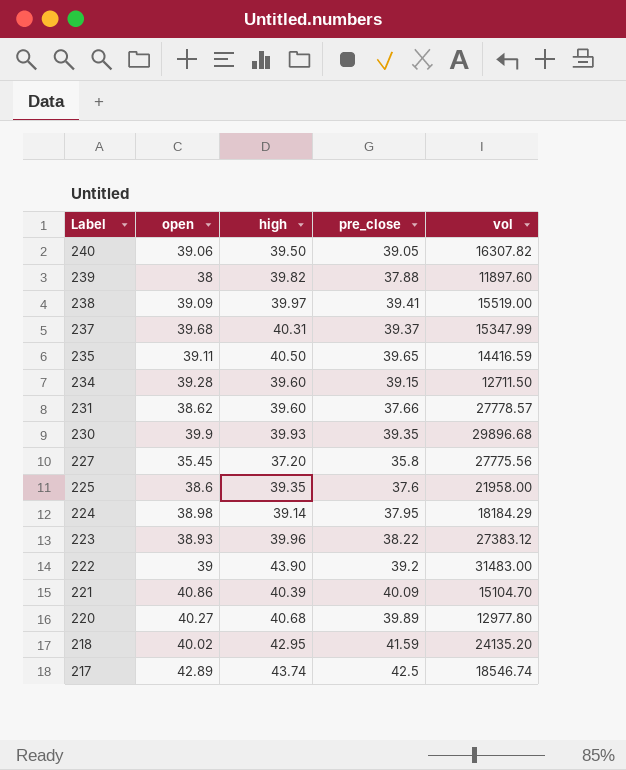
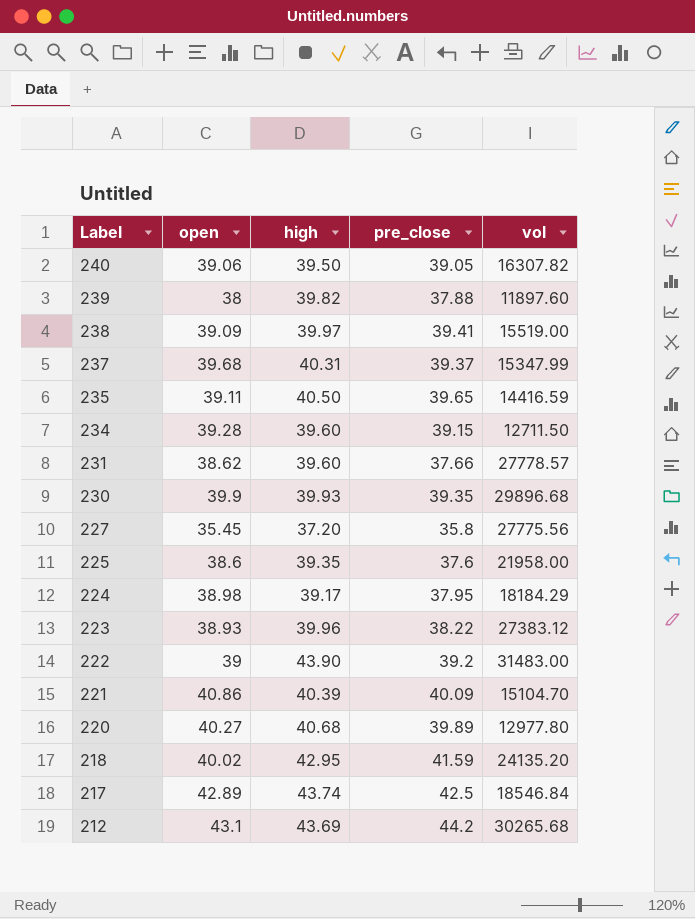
224 | high: 39.14 -> 39.17
217 | vol: 18546.74 -> 18546.84
row 212: none -> 43.1 | 43.69 | 44.2 | 30265.68

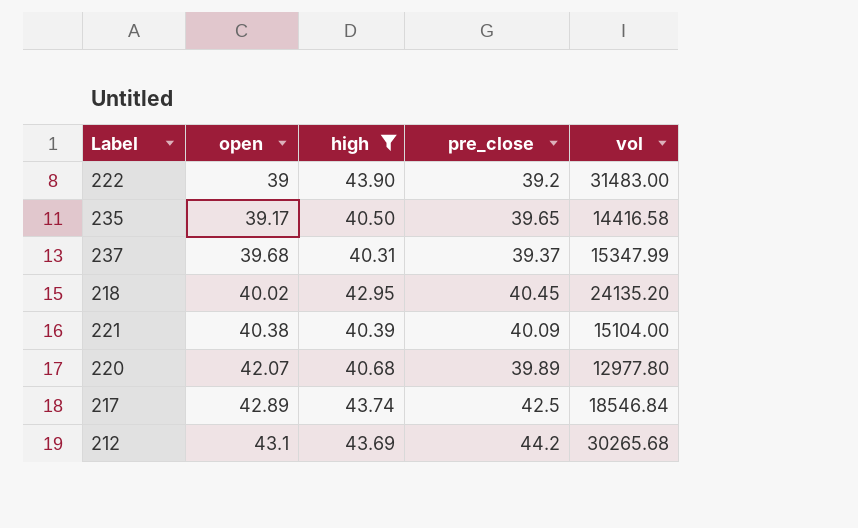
filter: none -> high >= 40.31
row order: Label descending -> open ascending
235 | open: 39.11 -> 39.17
235 | vol: 14416.59 -> 14416.58
218 | pre_close: 41.59 -> 40.45
221 | open: 40.86 -> 40.38
221 | vol: 15104.70 -> 15104.00
220 | open: 40.27 -> 42.07

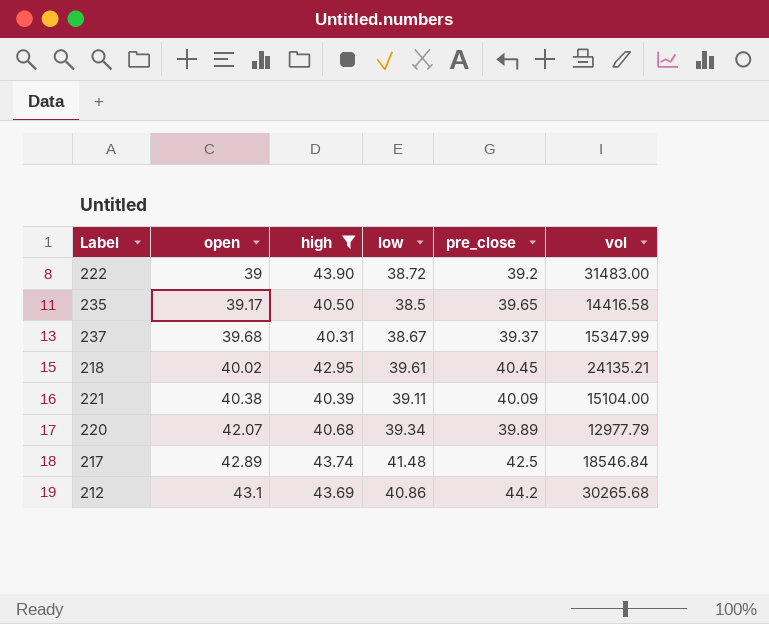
column low | position: none -> 4
218 | vol: 24135.20 -> 24135.21
220 | vol: 12977.80 -> 12977.79

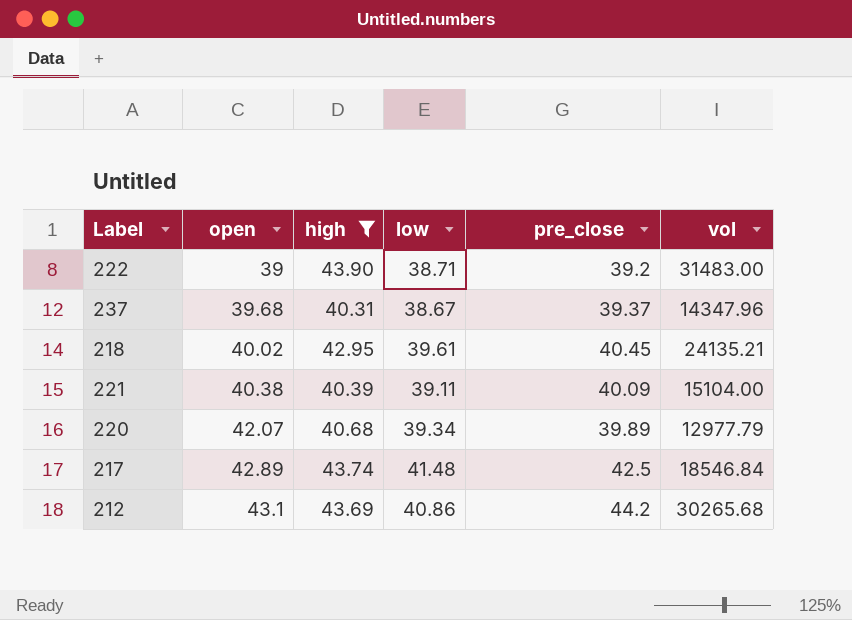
row 235: 39.17 | 40.50 | 38.5 | 39.65 | 14416.58 -> none
222 | low: 38.72 -> 38.71
237 | vol: 15347.99 -> 14347.96

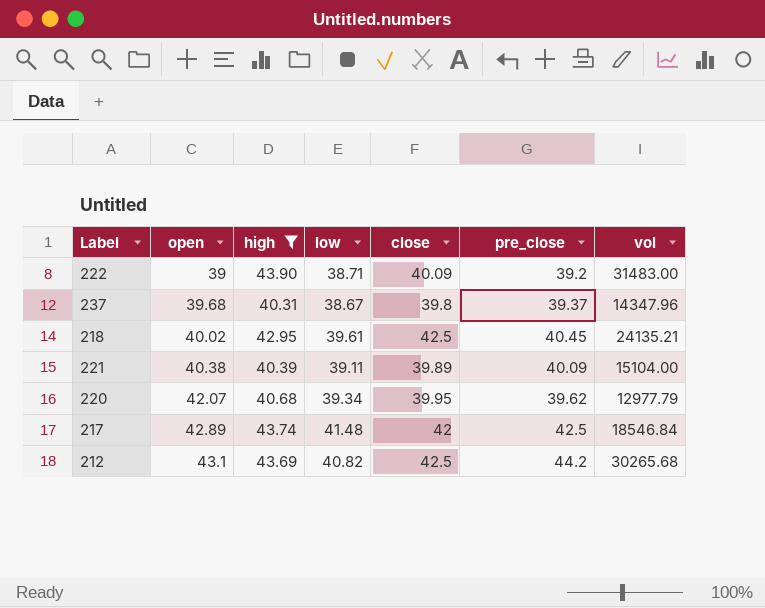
column close | position: none -> 5
220 | pre_close: 39.89 -> 39.62
212 | low: 40.86 -> 40.82

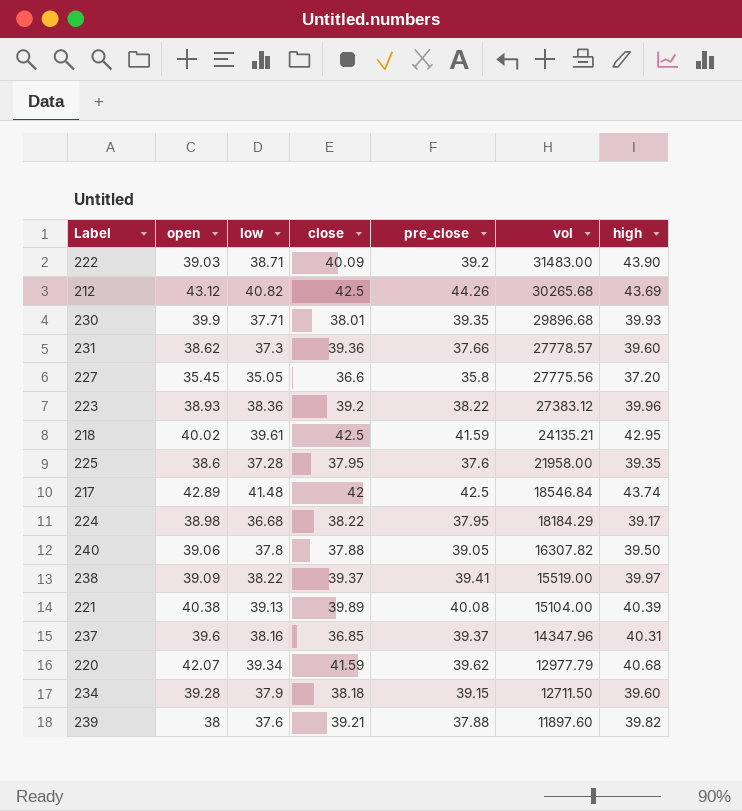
filter: high >= 40.31 -> none
row order: open ascending -> vol descending
column high | position: 3 -> 7
222 | open: 39 -> 39.03
212 | open: 43.1 -> 43.12
212 | pre_close: 44.2 -> 44.26
218 | pre_close: 40.45 -> 41.59
221 | low: 39.11 -> 39.13
221 | pre_close: 40.09 -> 40.08
237 | open: 39.68 -> 39.6
237 | low: 38.67 -> 38.16
237 | close: 39.8 -> 36.85
220 | close: 39.95 -> 41.59

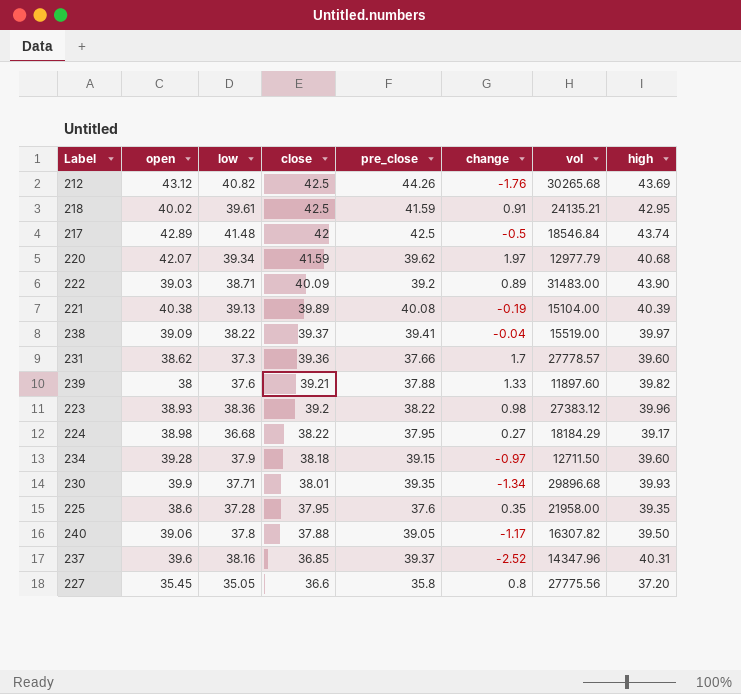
row order: vol descending -> close descending
column change | formula: none -> [close] - [pre_close]

